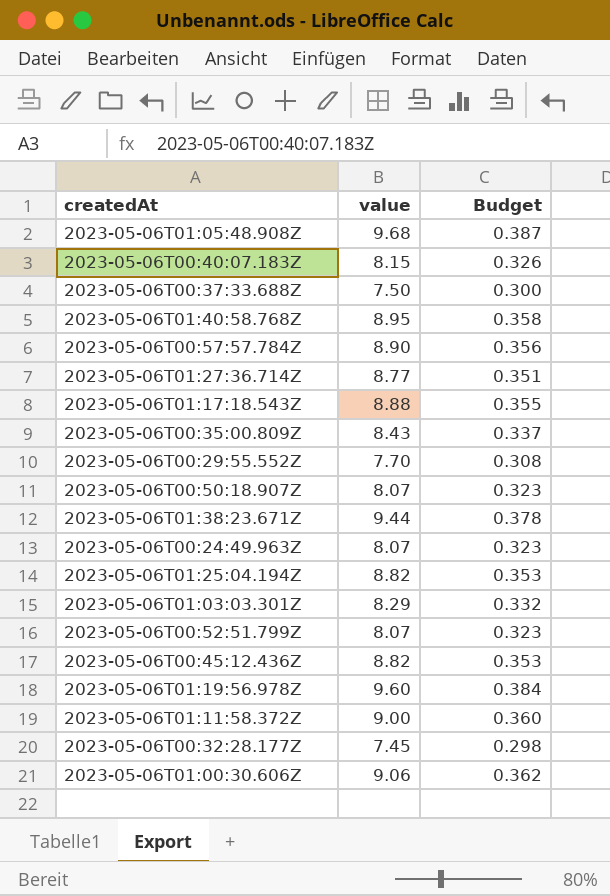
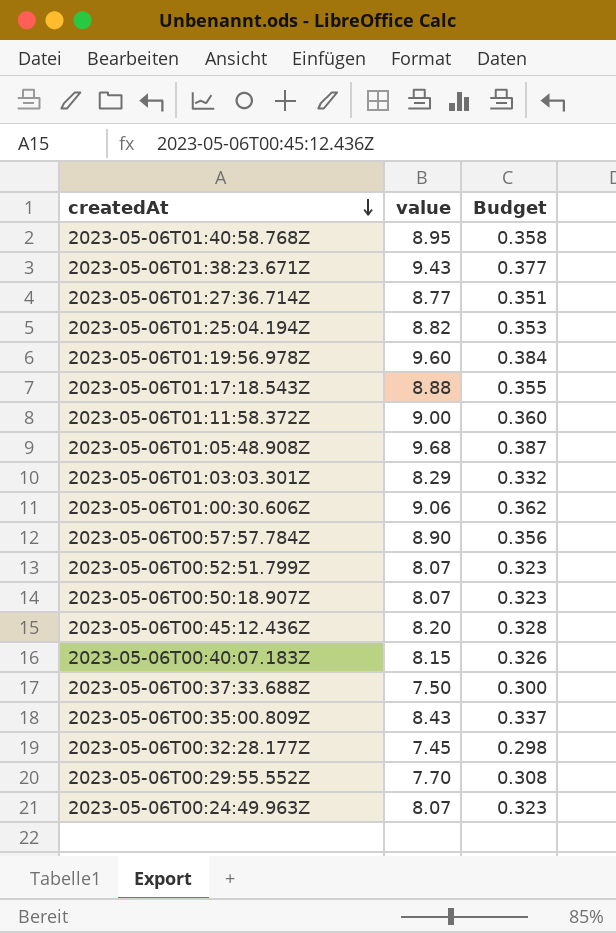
row order: none -> createdAt descending
2023-05-06T01:38:23.671Z | value: 9.44 -> 9.43
2023-05-06T01:38:23.671Z | Budget: 0.378 -> 0.377
2023-05-06T00:45:12.436Z | value: 8.82 -> 8.20
2023-05-06T00:45:12.436Z | Budget: 0.353 -> 0.328

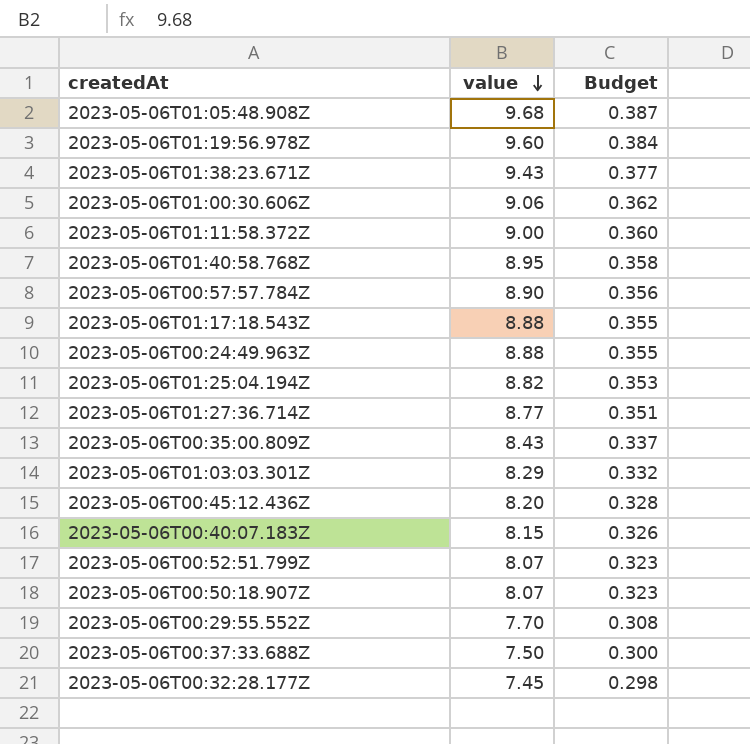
row order: createdAt descending -> value descending
2023-05-06T00:24:49.963Z | value: 8.07 -> 8.88
2023-05-06T00:24:49.963Z | Budget: 0.323 -> 0.355

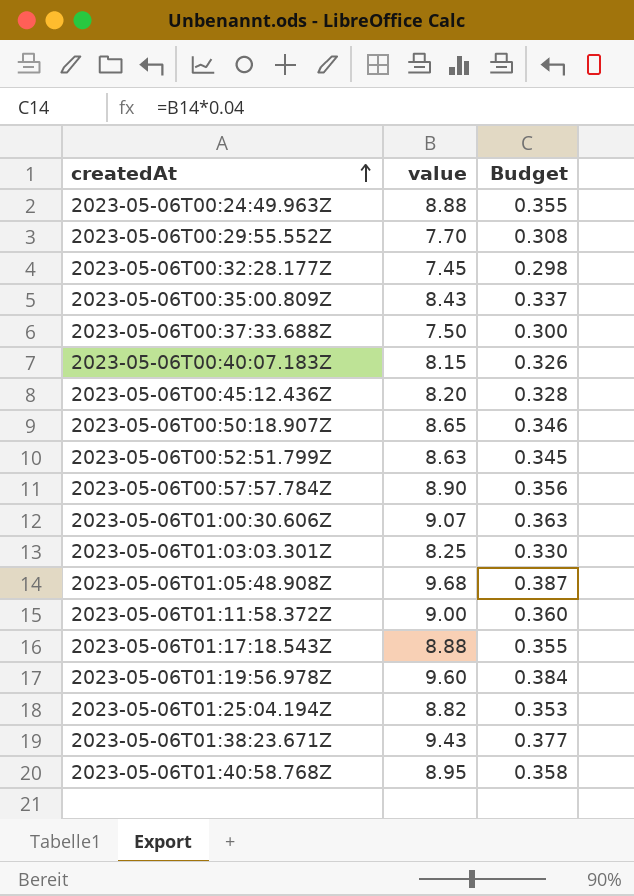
row order: value descending -> createdAt ascending
row 2023-05-06T01:27:36.714Z: 8.77 | 0.351 -> none
2023-05-06T00:50:18.907Z | value: 8.07 -> 8.65
2023-05-06T00:50:18.907Z | Budget: 0.323 -> 0.346
2023-05-06T00:52:51.799Z | value: 8.07 -> 8.63
2023-05-06T00:52:51.799Z | Budget: 0.323 -> 0.345
2023-05-06T01:00:30.606Z | value: 9.06 -> 9.07
2023-05-06T01:00:30.606Z | Budget: 0.362 -> 0.363
2023-05-06T01:03:03.301Z | value: 8.29 -> 8.25
2023-05-06T01:03:03.301Z | Budget: 0.332 -> 0.330

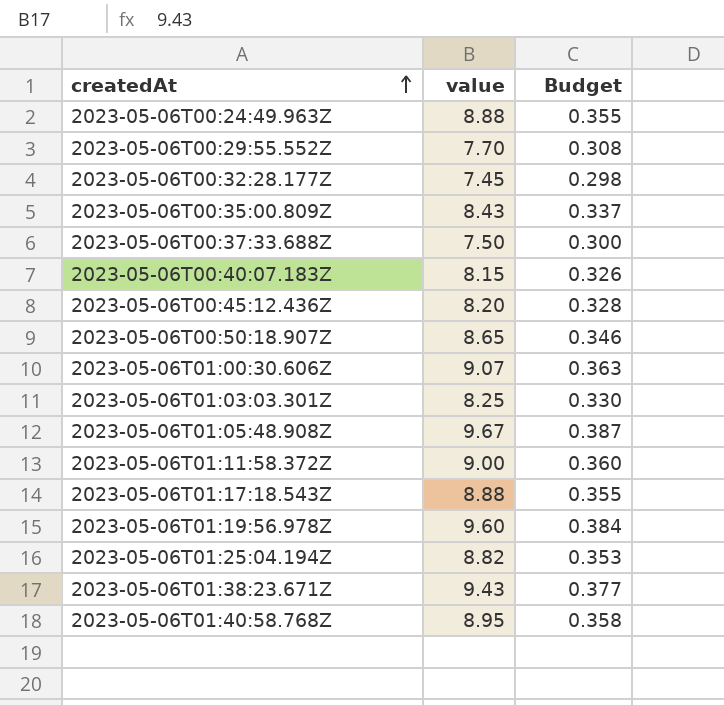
row 2023-05-06T00:52:51.799Z: 8.63 | 0.345 -> none
row 2023-05-06T00:57:57.784Z: 8.90 | 0.356 -> none
2023-05-06T01:05:48.908Z | value: 9.68 -> 9.67

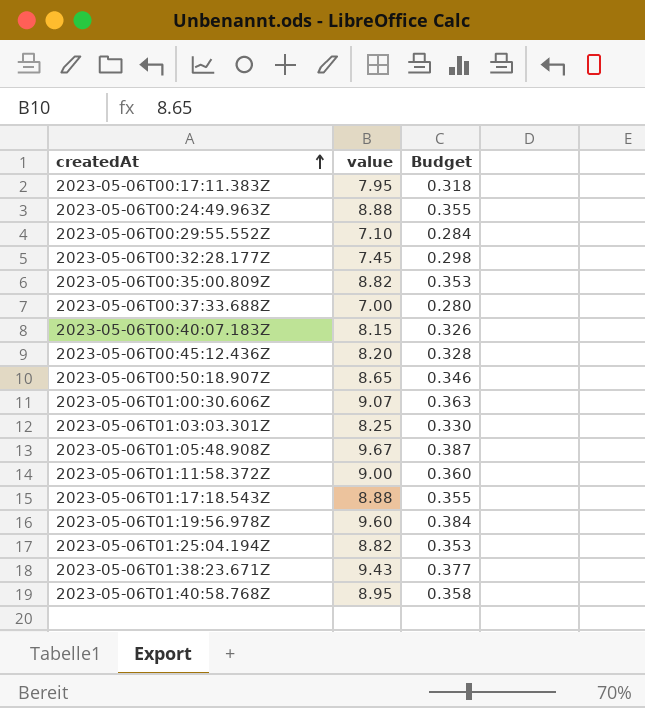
row 2023-05-06T00:17:11.383Z: none -> 7.95 | 0.318
2023-05-06T00:29:55.552Z | value: 7.70 -> 7.10
2023-05-06T00:29:55.552Z | Budget: 0.308 -> 0.284
2023-05-06T00:35:00.809Z | value: 8.43 -> 8.82
2023-05-06T00:35:00.809Z | Budget: 0.337 -> 0.353
2023-05-06T00:37:33.688Z | value: 7.50 -> 7.00
2023-05-06T00:37:33.688Z | Budget: 0.300 -> 0.280

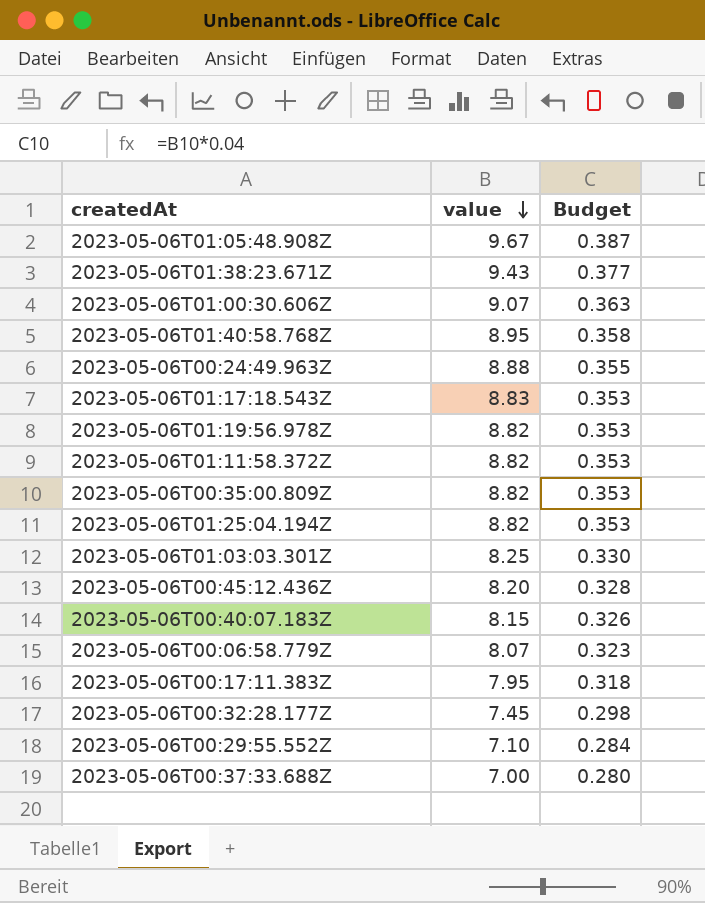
row order: createdAt ascending -> value descending
row 2023-05-06T00:50:18.907Z: 8.65 | 0.346 -> none
2023-05-06T01:17:18.543Z | value: 8.88 -> 8.83
2023-05-06T01:17:18.543Z | Budget: 0.355 -> 0.353
2023-05-06T01:19:56.978Z | value: 9.60 -> 8.82
2023-05-06T01:19:56.978Z | Budget: 0.384 -> 0.353
2023-05-06T01:11:58.372Z | value: 9.00 -> 8.82
2023-05-06T01:11:58.372Z | Budget: 0.360 -> 0.353
row 2023-05-06T00:06:58.779Z: none -> 8.07 | 0.323

